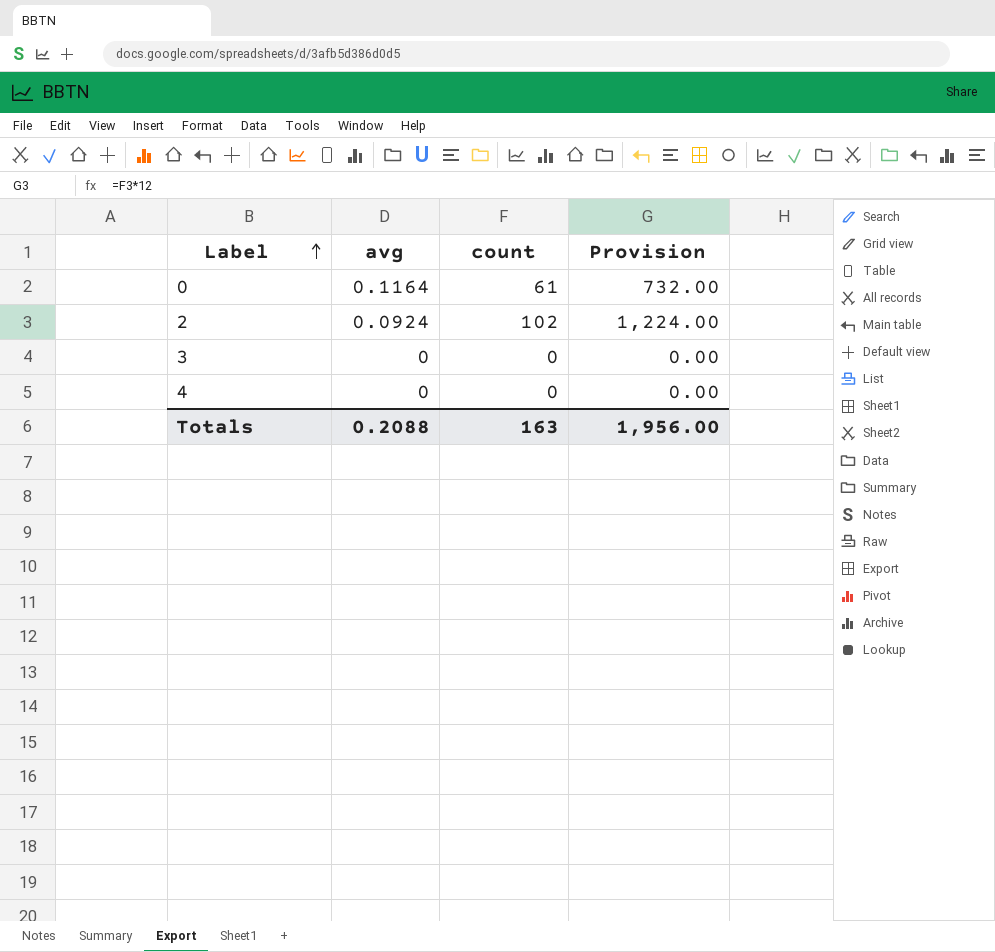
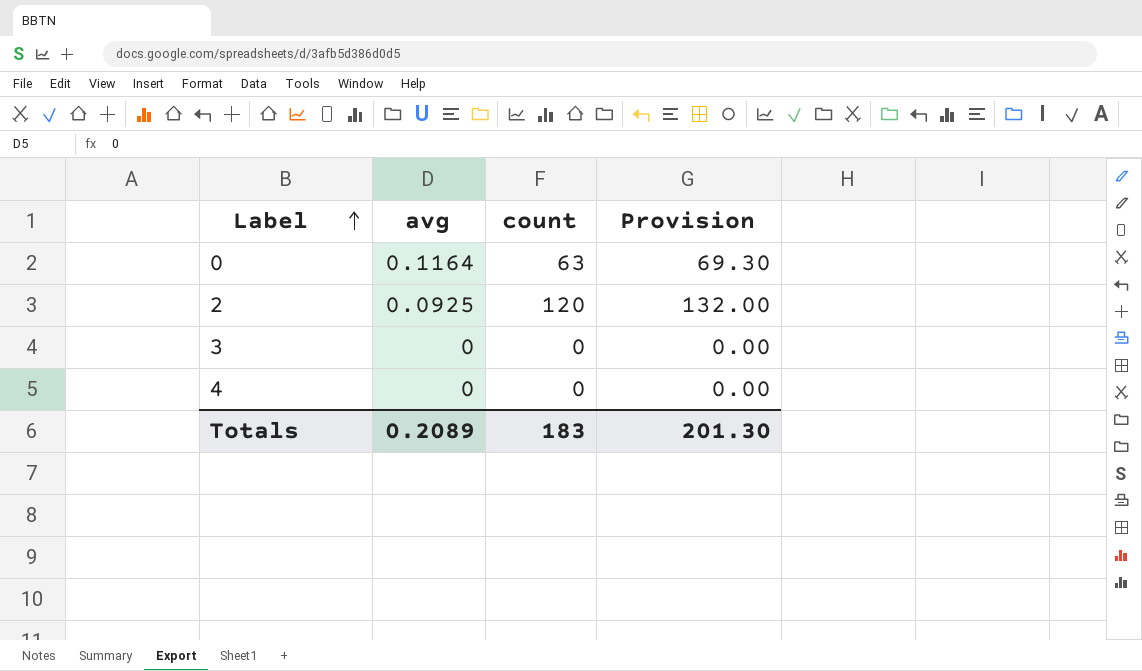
column Provision | formula: [count] * 12 -> [count] * 1.1
0 | count: 61 -> 63
2 | avg: 0.0924 -> 0.0925
2 | count: 102 -> 120
Totals | avg: 0.2088 -> 0.2089
Totals | count: 163 -> 183
Totals | Provision: 1,956.00 -> 201.30

